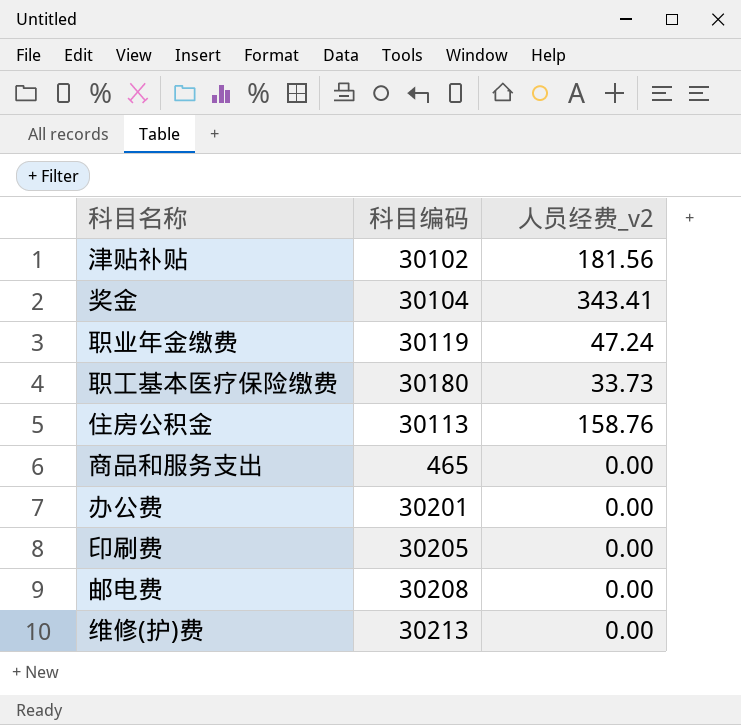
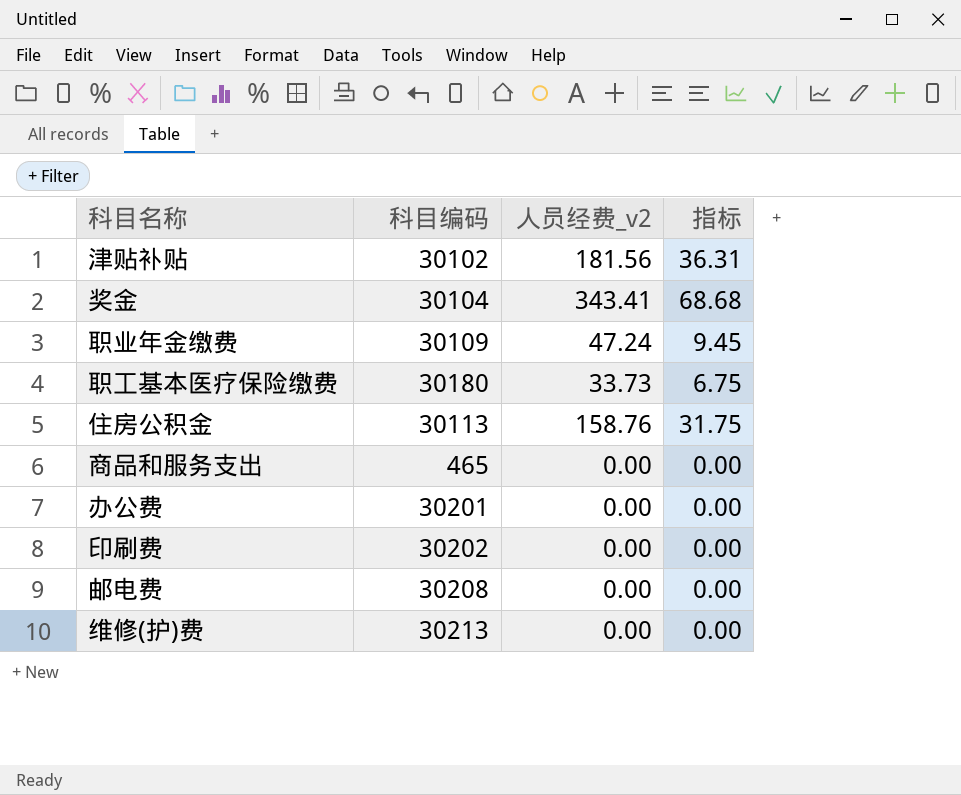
column 指标 | formula: none -> [人员经费_v2] * 0.2
职业年金缴费 | 科目编码: 30119 -> 30109
印刷费 | 科目编码: 30205 -> 30202

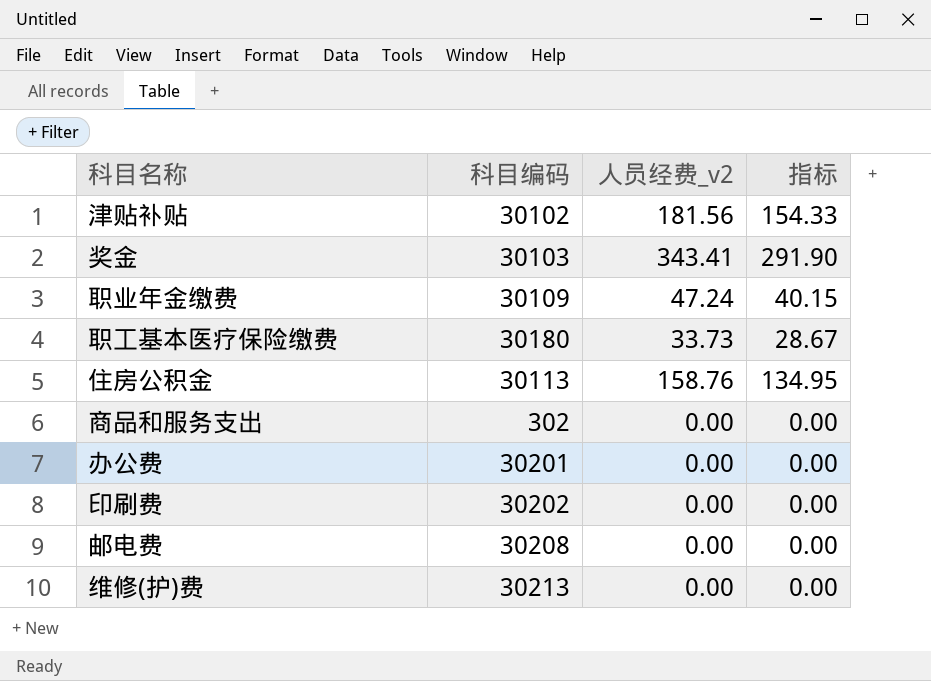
column 指标 | formula: [人员经费_v2] * 0.2 -> [人员经费_v2] * 0.85
奖金 | 科目编码: 30104 -> 30103
商品和服务支出 | 科目编码: 465 -> 302

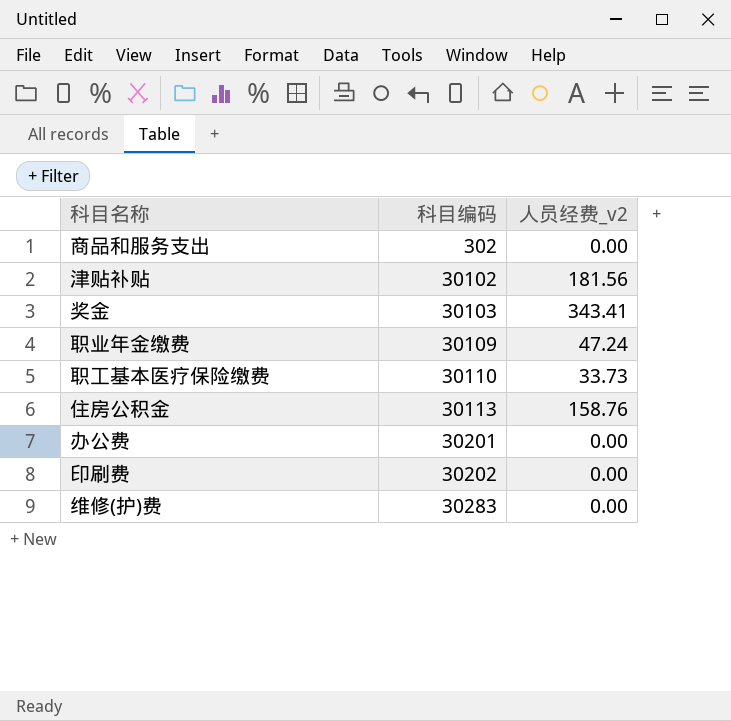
row order: none -> 科目编码 ascending
column 指标 | formula: [人员经费_v2] * 0.85 -> none
row 邮电费: 30208 | 0.00 | 0.00 -> none
职工基本医疗保险缴费 | 科目编码: 30180 -> 30110
维修(护)费 | 科目编码: 30213 -> 30283

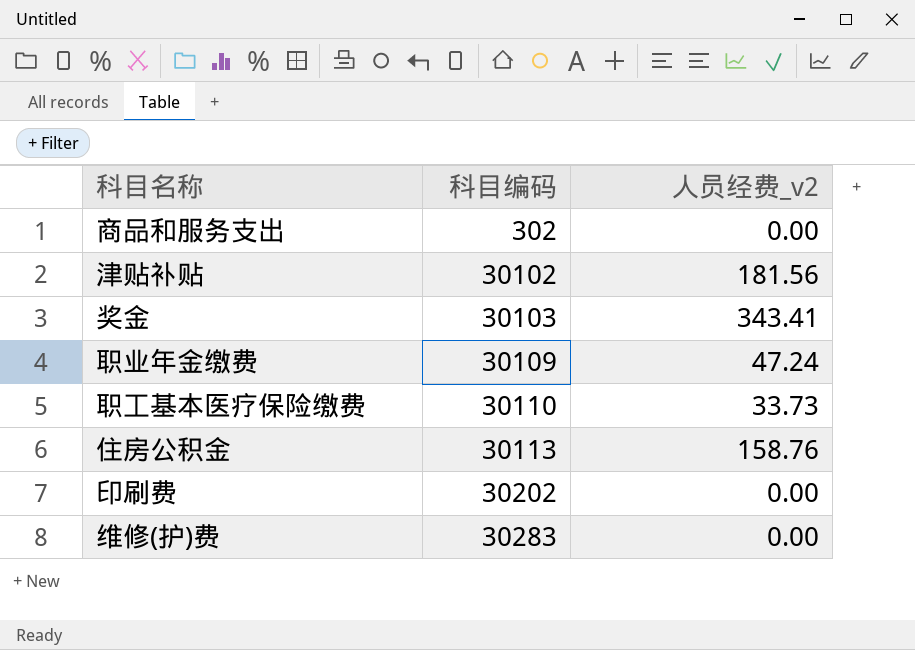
row 办公费: 30201 | 0.00 -> none

